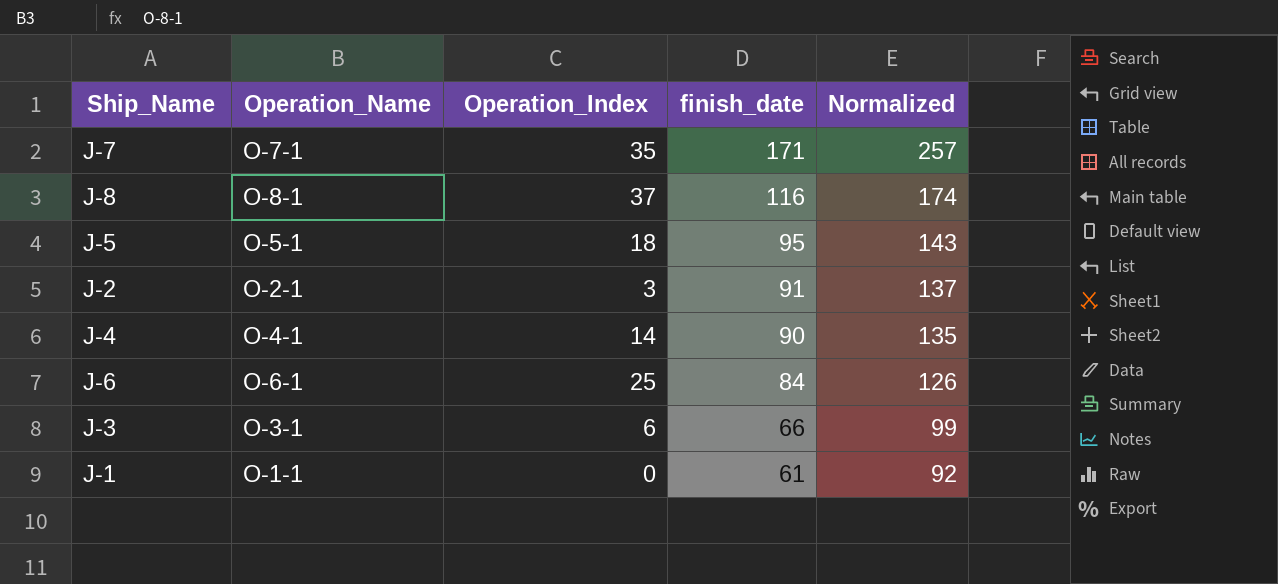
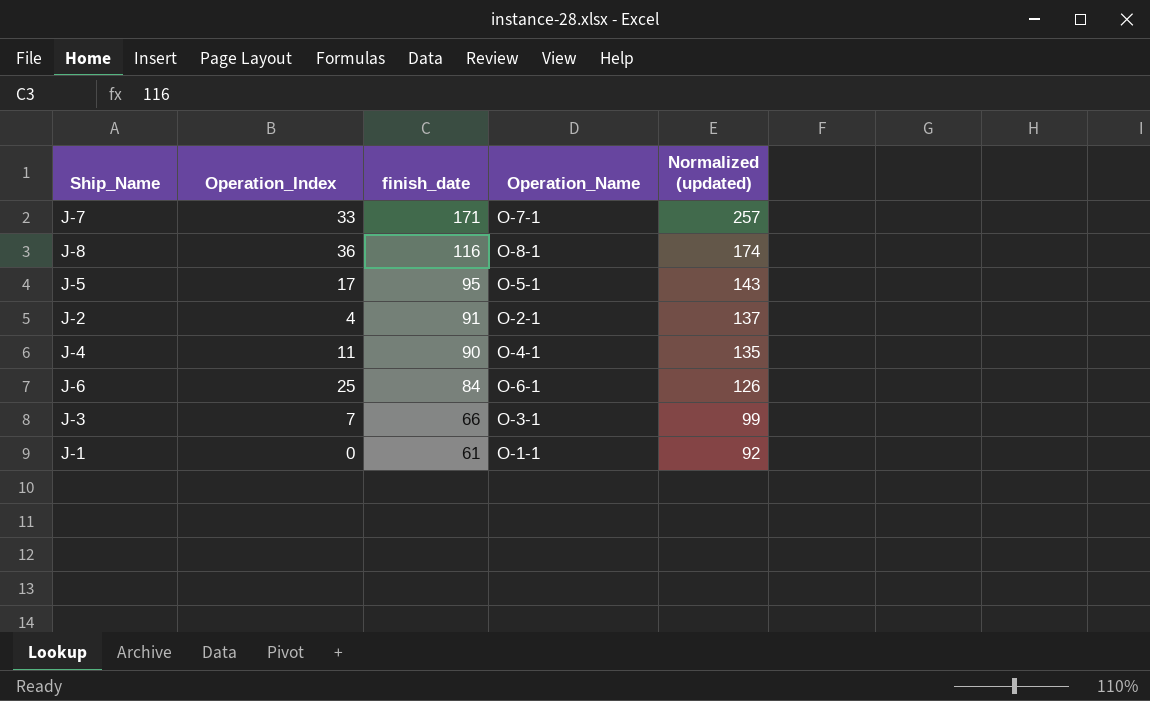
column Operation_Name | position: 2 -> 4
column name: Normalized -> Normalized (updated)
J-7 | Operation_Index: 35 -> 33
J-8 | Operation_Index: 37 -> 36
J-5 | Operation_Index: 18 -> 17
J-2 | Operation_Index: 3 -> 4
J-4 | Operation_Index: 14 -> 11
J-3 | Operation_Index: 6 -> 7

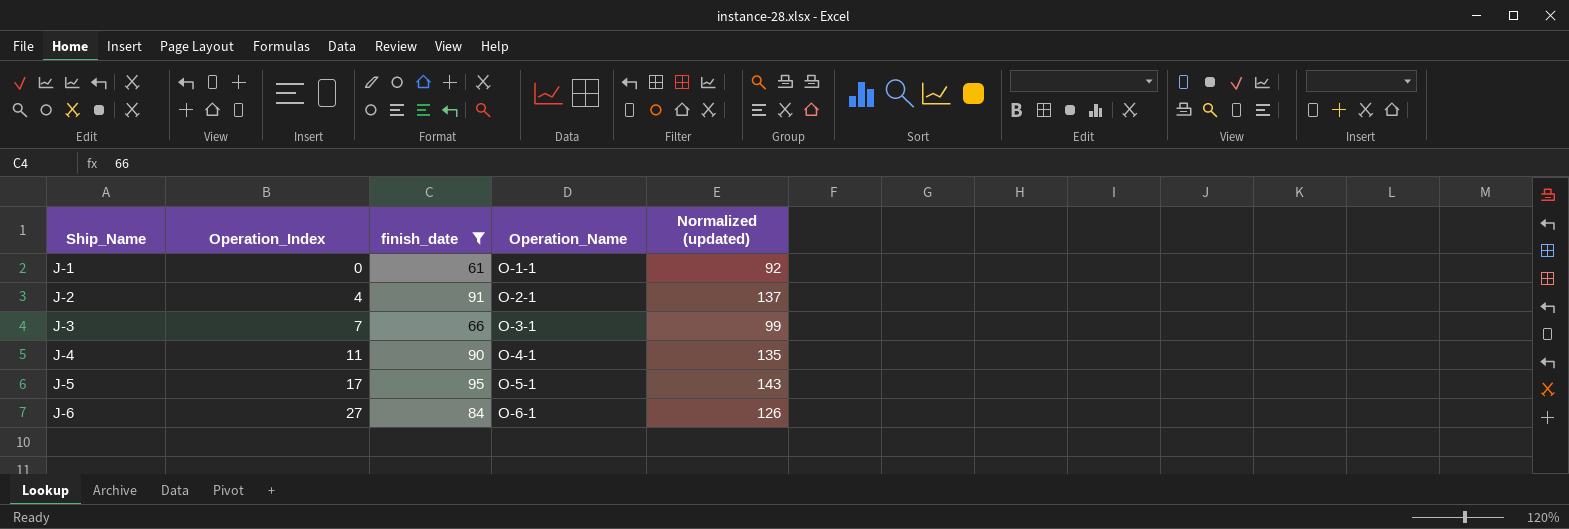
filter: none -> finish_date <= 95
row order: finish_date descending -> Ship_Name ascending
J-6 | Operation_Index: 25 -> 27

